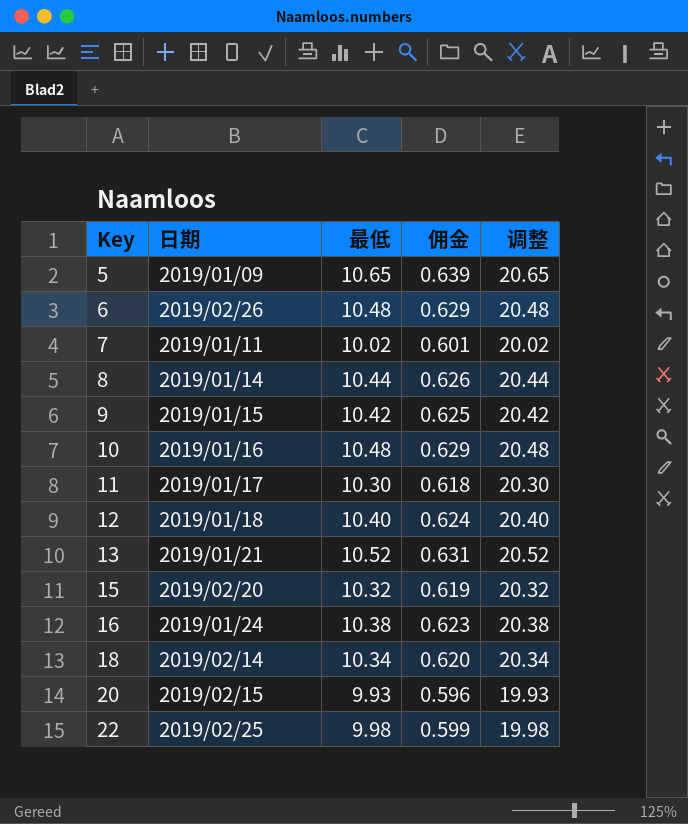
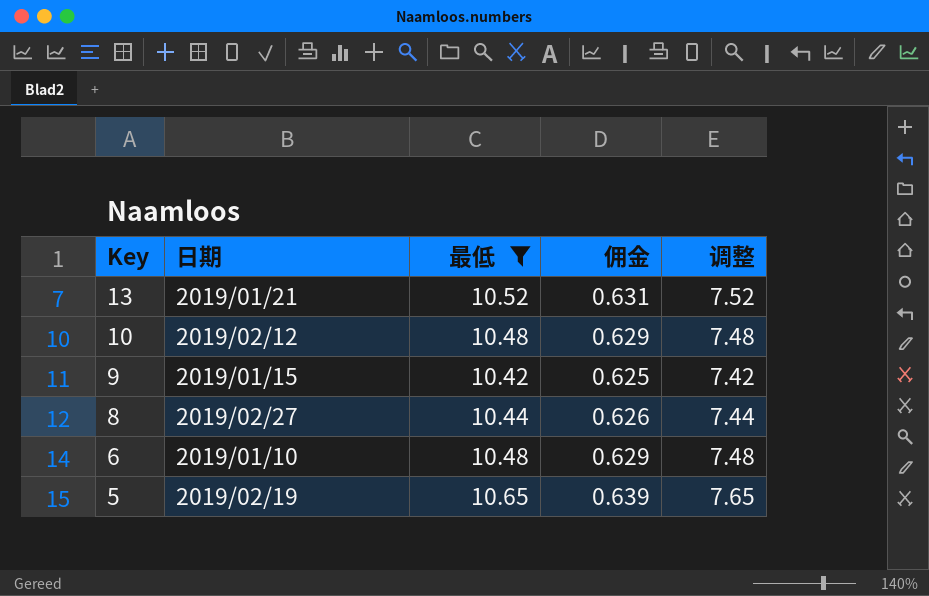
filter: none -> 最低 >= 10.42
row order: Key ascending -> Key descending
column 调整 | formula: [最低] + 10 -> [最低] - 3
10 | 日期: 2019/01/16 -> 2019/02/12
8 | 日期: 2019/01/14 -> 2019/02/27
6 | 日期: 2019/02/26 -> 2019/01/10
5 | 日期: 2019/01/09 -> 2019/02/19

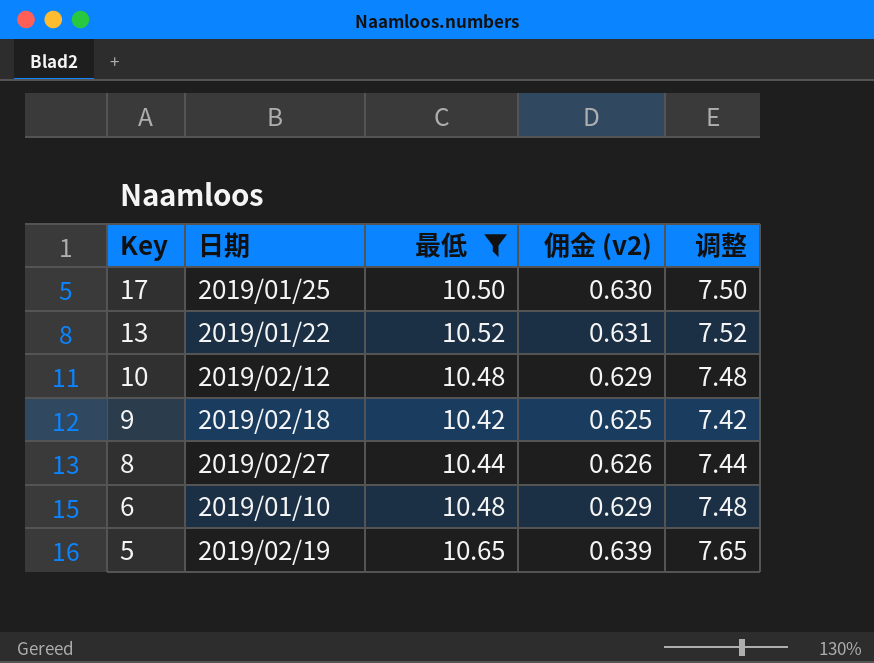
column name: 佣金 -> 佣金 (v2)
row 17: none -> 2019/01/25 | 10.50 | 0.630 | 7.50
13 | 日期: 2019/01/21 -> 2019/01/22
9 | 日期: 2019/01/15 -> 2019/02/18

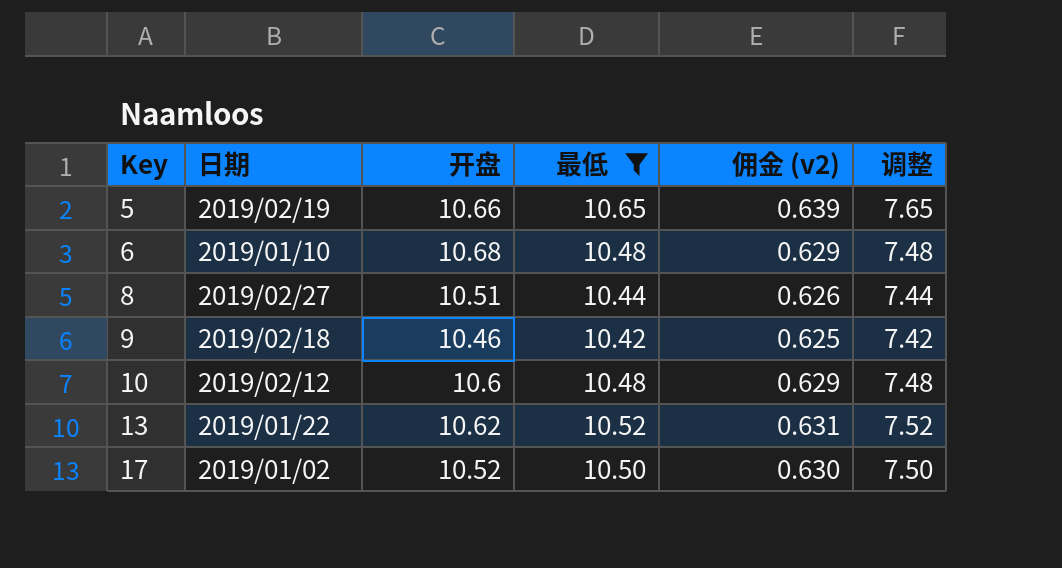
row order: Key descending -> Key ascending
column 开盘 | position: none -> 3
17 | 日期: 2019/01/25 -> 2019/01/02

